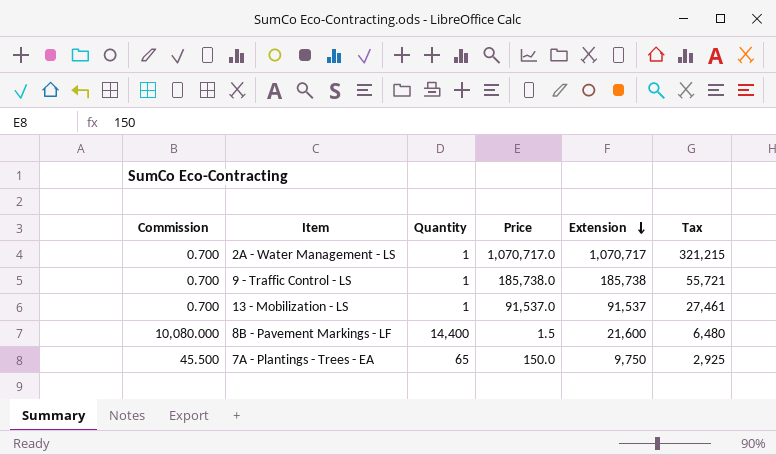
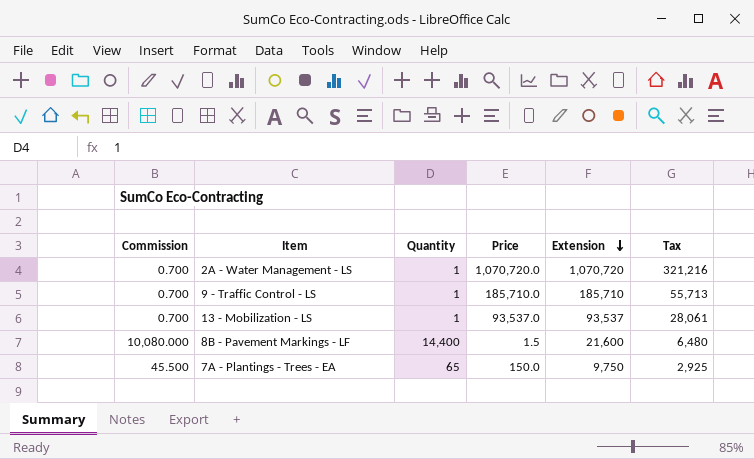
2A - Water Management - LS | Price: 1,070,717.0 -> 1,070,720.0
2A - Water Management - LS | Extension: 1,070,717 -> 1,070,720
2A - Water Management - LS | Tax: 321,215 -> 321,216
9 - Traffic Control - LS | Price: 185,738.0 -> 185,710.0
9 - Traffic Control - LS | Extension: 185,738 -> 185,710
9 - Traffic Control - LS | Tax: 55,721 -> 55,713
13 - Mobilization - LS | Price: 91,537.0 -> 93,537.0
13 - Mobilization - LS | Extension: 91,537 -> 93,537
13 - Mobilization - LS | Tax: 27,461 -> 28,061

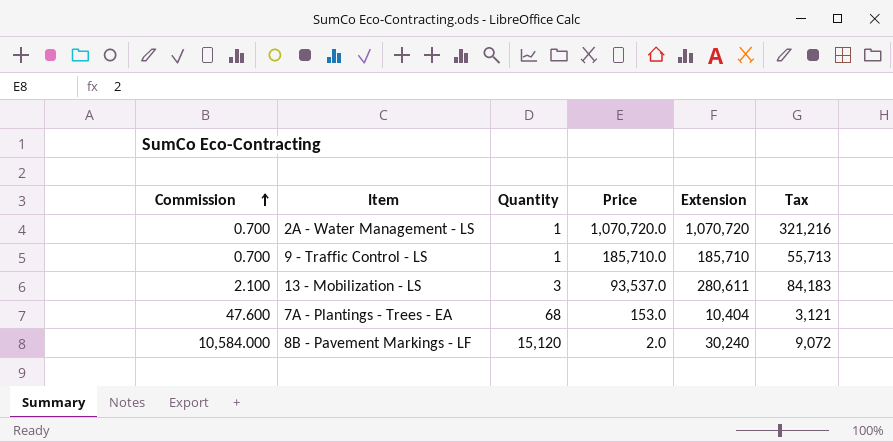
row order: Extension descending -> Commission ascending
13 - Mobilization - LS | Commission: 0.700 -> 2.100
13 - Mobilization - LS | Quantity: 1 -> 3
13 - Mobilization - LS | Extension: 93,537 -> 280,611
13 - Mobilization - LS | Tax: 28,061 -> 84,183
7A - Plantings - Trees - EA | Commission: 45.500 -> 47.600
7A - Plantings - Trees - EA | Quantity: 65 -> 68
7A - Plantings - Trees - EA | Price: 150.0 -> 153.0
7A - Plantings - Trees - EA | Extension: 9,750 -> 10,404
7A - Plantings - Trees - EA | Tax: 2,925 -> 3,121
8B - Pavement Markings - LF | Commission: 10,080.000 -> 10,584.000
8B - Pavement Markings - LF | Quantity: 14,400 -> 15,120
8B - Pavement Markings - LF | Price: 1.5 -> 2.0
8B - Pavement Markings - LF | Extension: 21,600 -> 30,240
8B - Pavement Markings - LF | Tax: 6,480 -> 9,072

